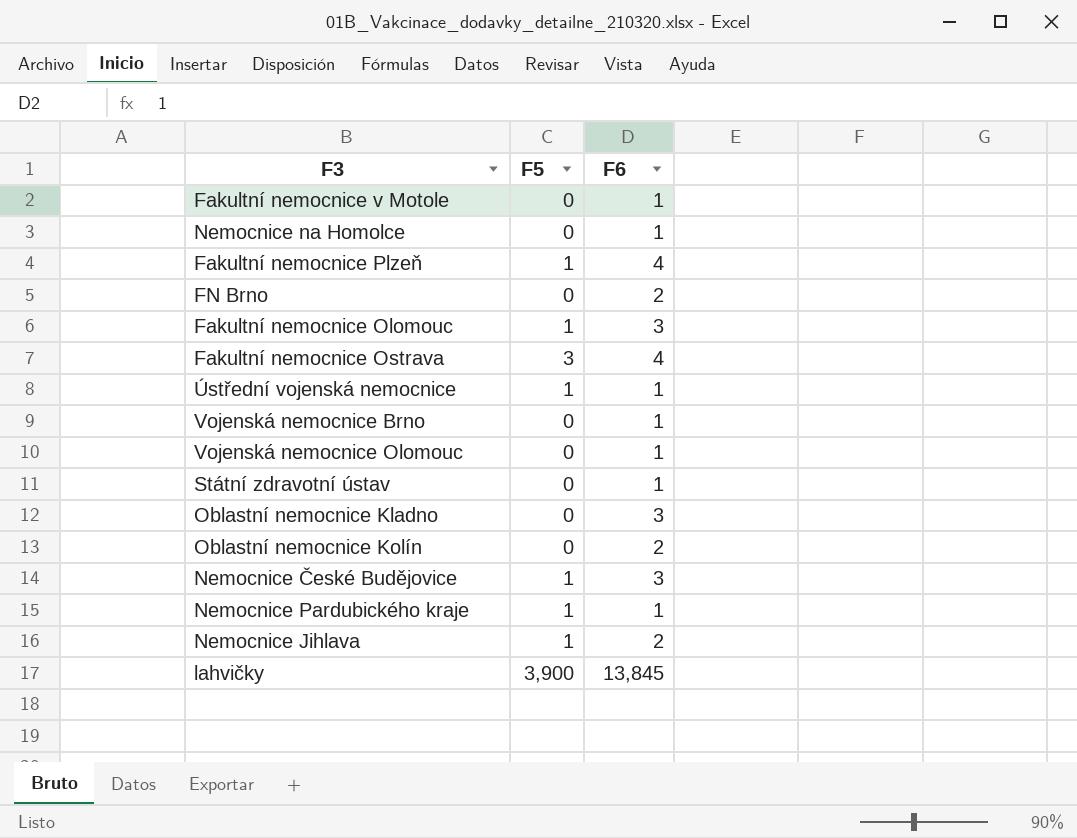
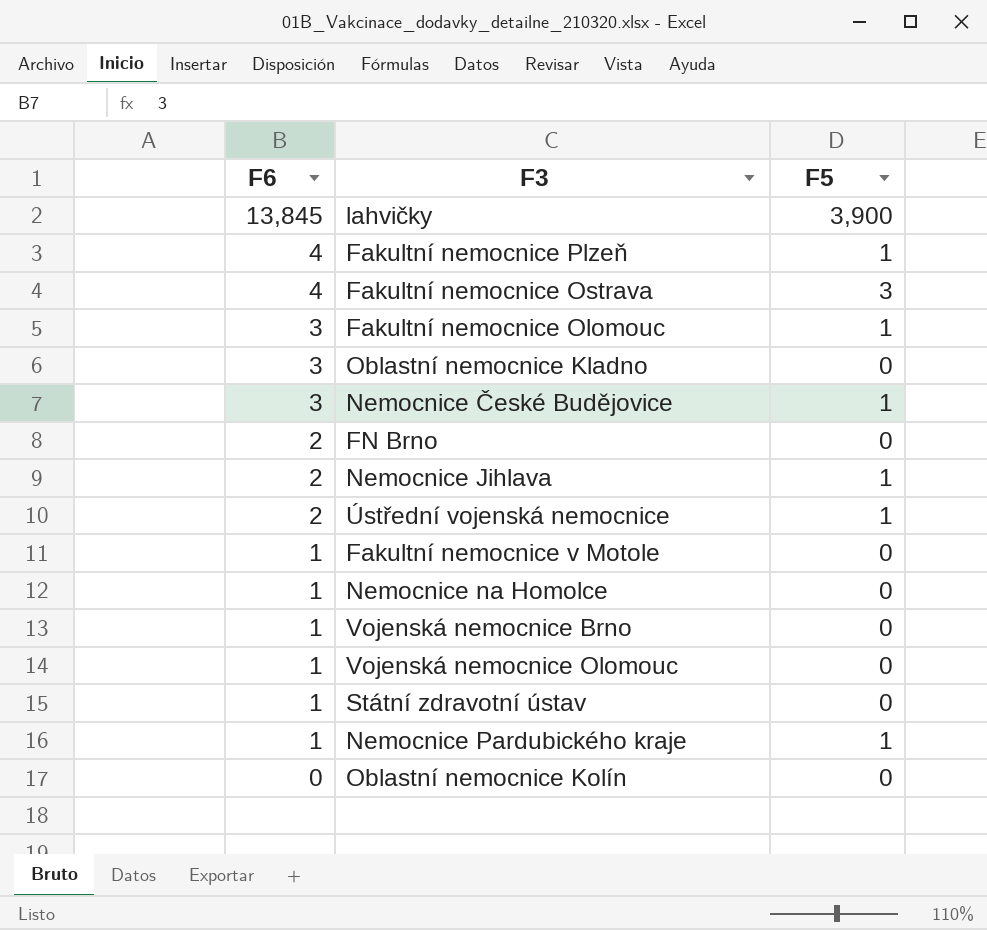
row order: none -> F6 descending
column F6 | position: 3 -> 1
Ústřední vojenská nemocnice | F6: 1 -> 2
Oblastní nemocnice Kolín | F6: 2 -> 0

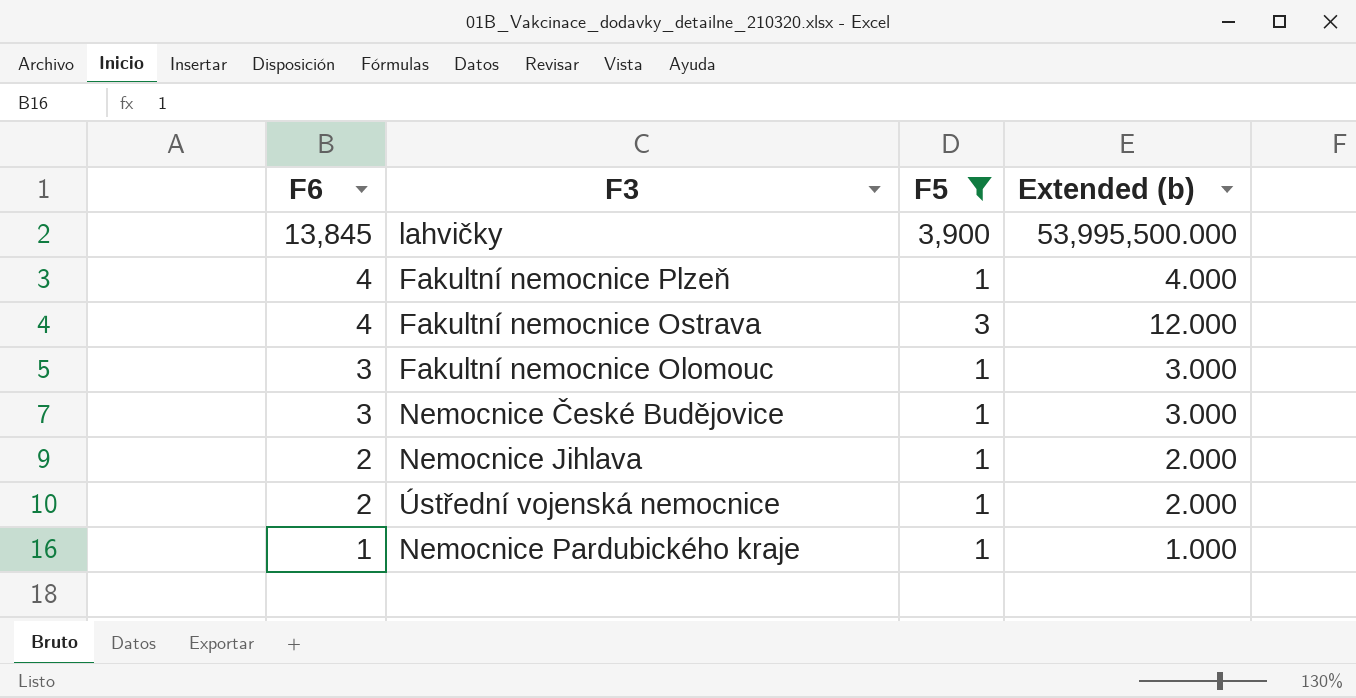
filter: none -> F5 != 0
column Extended (b) | formula: none -> [F6] * [F5]

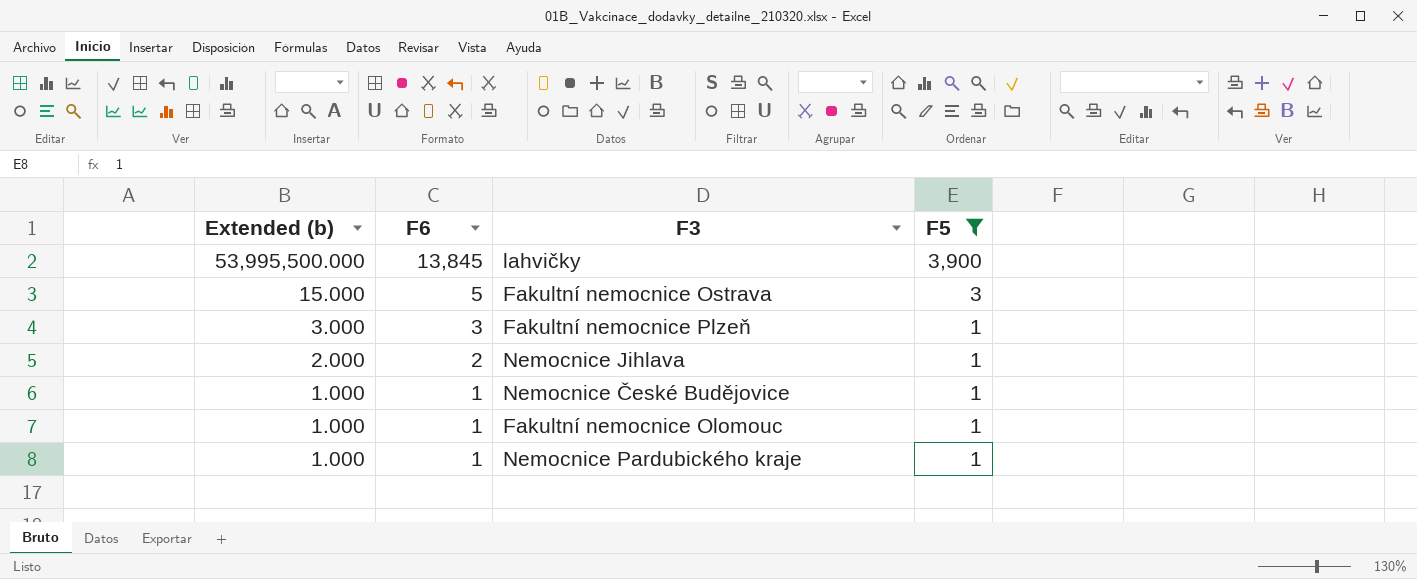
row order: F6 descending -> Extended (b) descending
column Extended (b) | position: 4 -> 1
row Ústřední vojenská nemocnice: 2 | 1 | 2.000 -> none
Fakultní nemocnice Ostrava | Extended (b): 12.000 -> 15.000
Fakultní nemocnice Ostrava | F6: 4 -> 5
Fakultní nemocnice Plzeň | Extended (b): 4.000 -> 3.000
Fakultní nemocnice Plzeň | F6: 4 -> 3
Nemocnice České Budějovice | Extended (b): 3.000 -> 1.000
Nemocnice České Budějovice | F6: 3 -> 1
Fakultní nemocnice Olomouc | Extended (b): 3.000 -> 1.000
Fakultní nemocnice Olomouc | F6: 3 -> 1

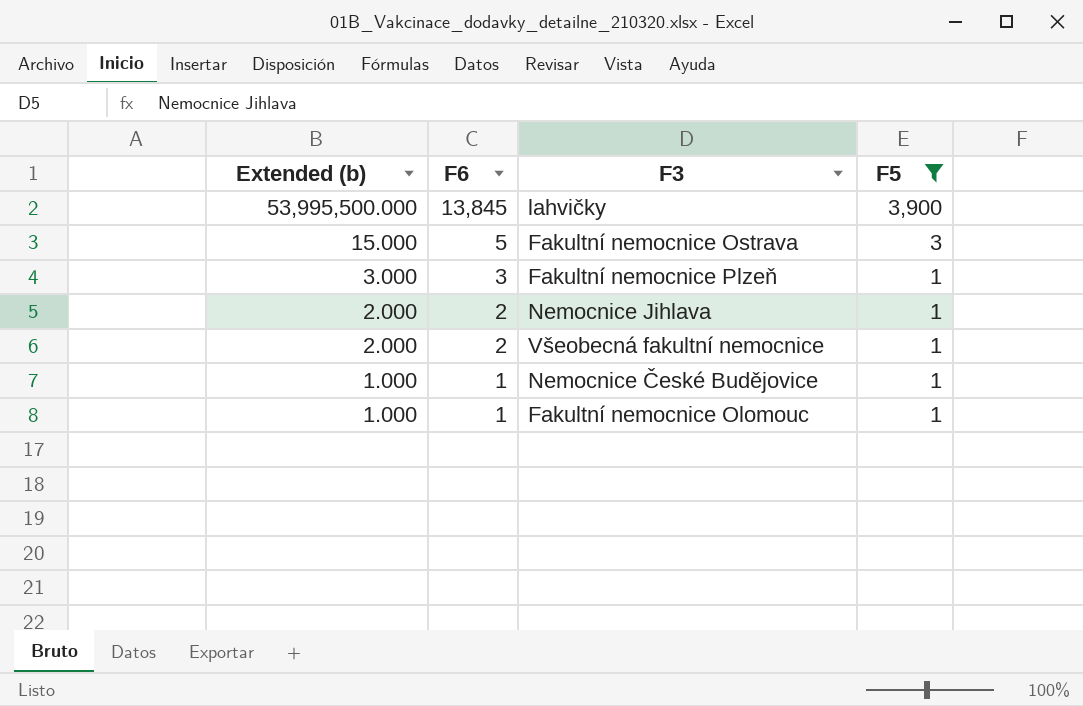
row Nemocnice Pardubického kraje: 1.000 | 1 | 1 -> none
row Všeobecná fakultní nemocnice: none -> 2.000 | 2 | 1

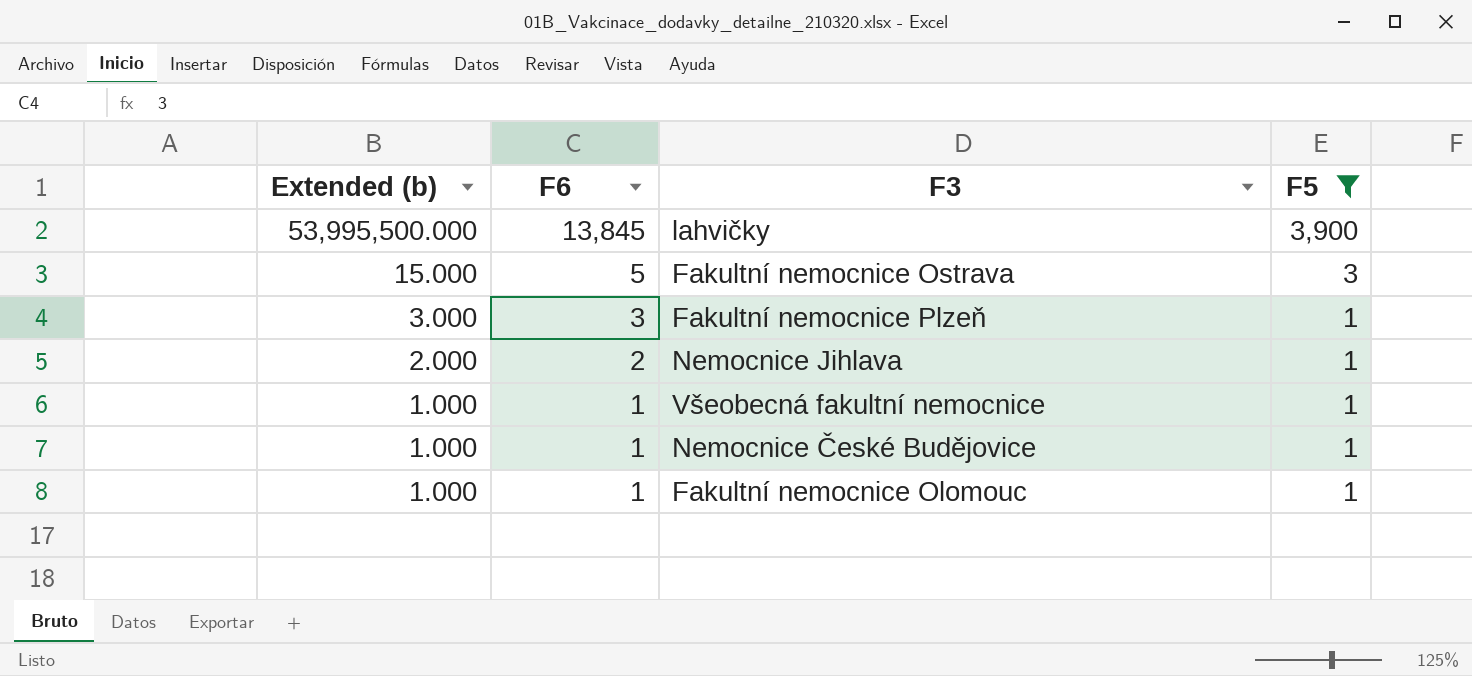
Všeobecná fakultní nemocnice | Extended (b): 2.000 -> 1.000
Všeobecná fakultní nemocnice | F6: 2 -> 1

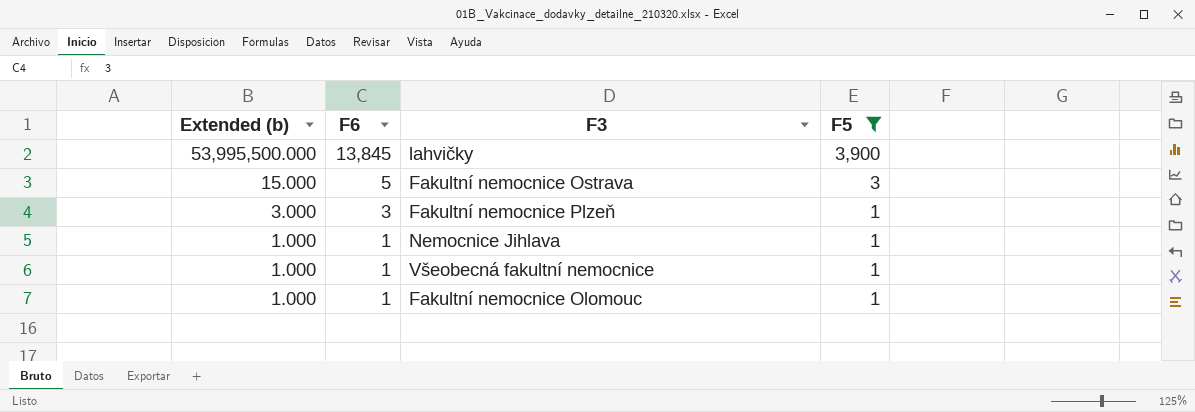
row Nemocnice České Budějovice: 1.000 | 1 | 1 -> none
Nemocnice Jihlava | Extended (b): 2.000 -> 1.000
Nemocnice Jihlava | F6: 2 -> 1

